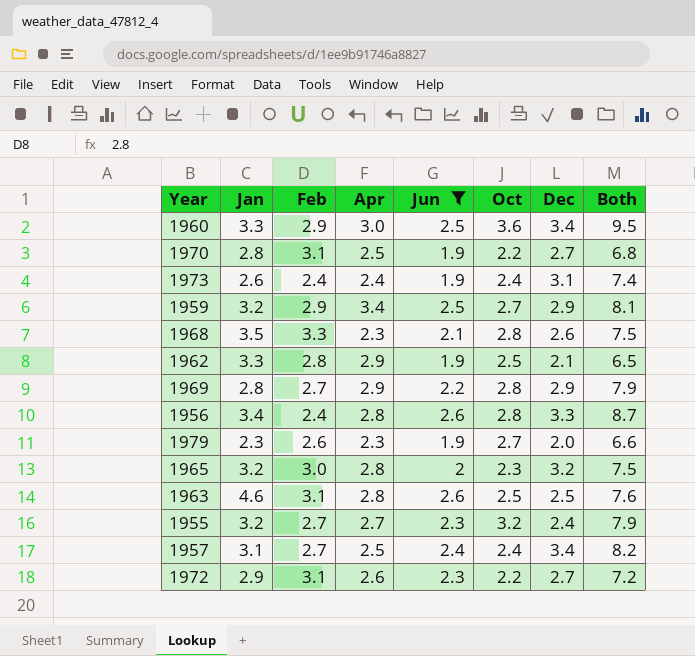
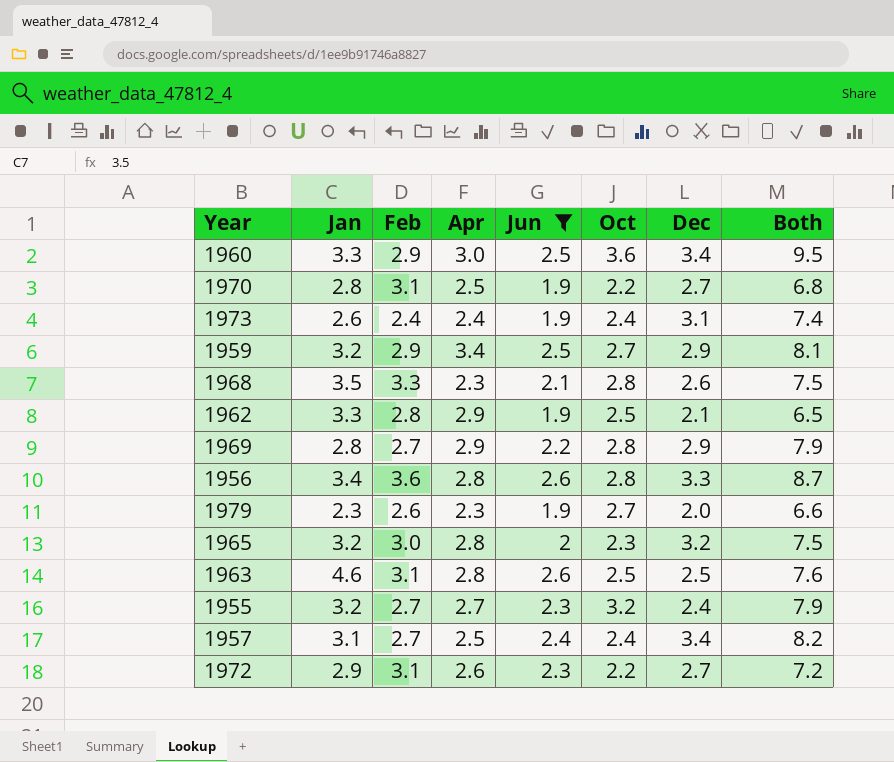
1956 | Feb: 2.4 -> 3.6

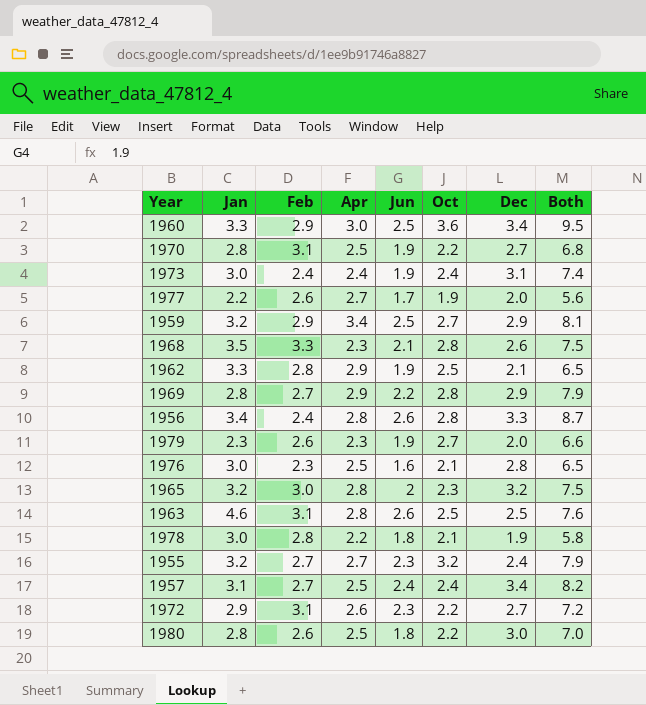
filter: Jun >= 1.9 -> none
1973 | Jan: 2.6 -> 3.0
1956 | Feb: 3.6 -> 2.4

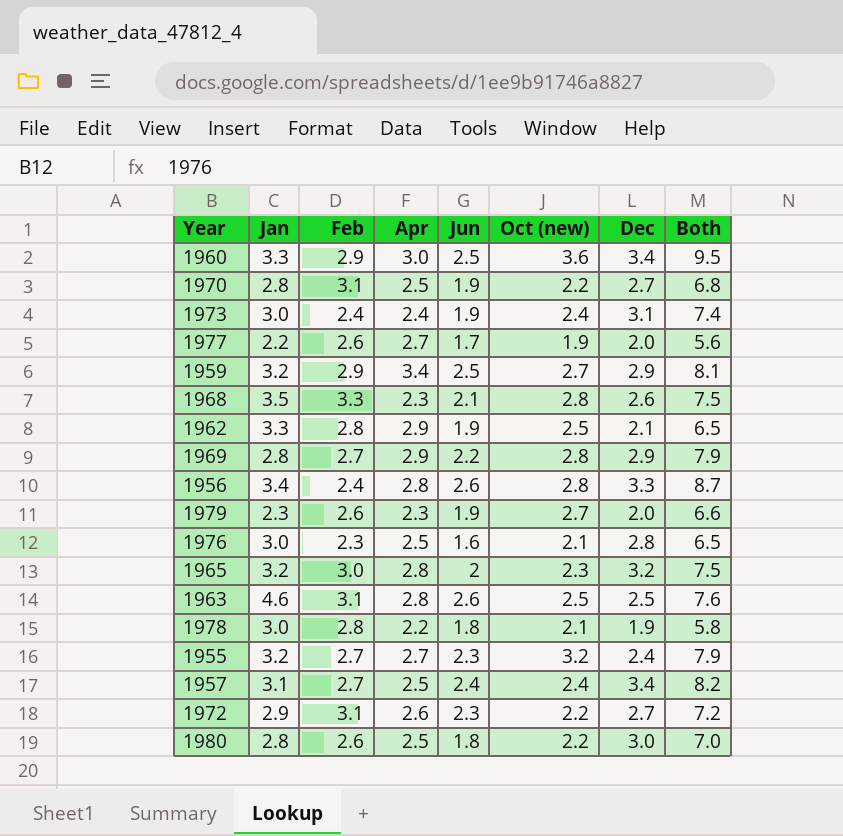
column name: Oct -> Oct (new)

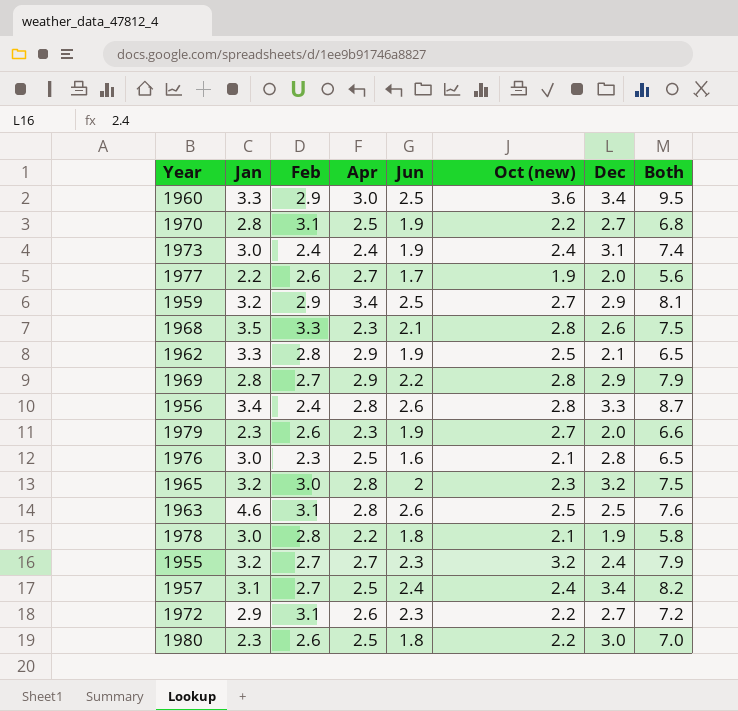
1980 | Jan: 2.8 -> 2.3

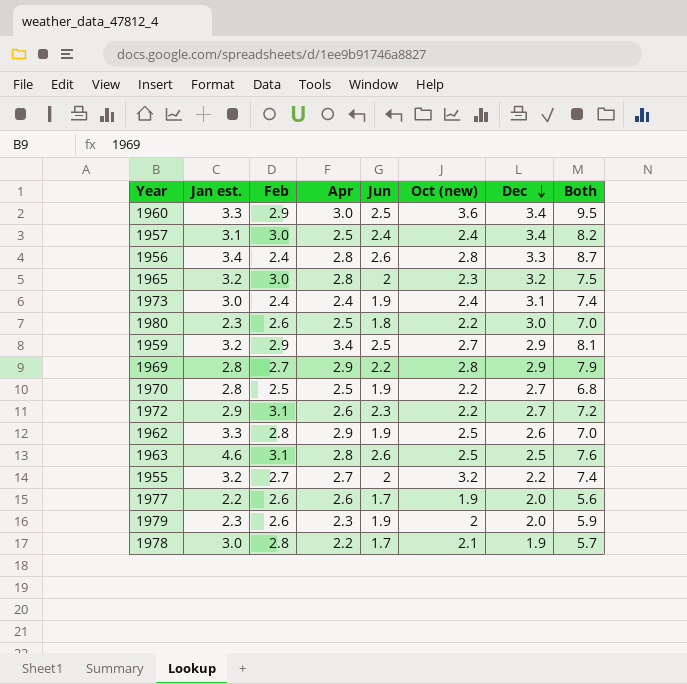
row order: none -> Dec descending
column name: Jan -> Jan est.
row 1968: 3.5 | 3.3 | 2.3 | 2.1 | 2.8 | 2.6 | 7.5 -> none
row 1976: 3.0 | 2.3 | 2.5 | 1.6 | 2.1 | 2.8 | 6.5 -> none
1957 | Feb: 2.7 -> 3.0
1970 | Feb: 3.1 -> 2.5
1962 | Dec: 2.1 -> 2.6
1962 | Both: 6.5 -> 7.0
1955 | Jun: 2.3 -> 2
1955 | Dec: 2.4 -> 2.2
1955 | Both: 7.9 -> 7.4
1977 | Apr: 2.7 -> 2.6
1979 | Oct (new): 2.7 -> 2
1979 | Both: 6.6 -> 5.9
1978 | Jun: 1.8 -> 1.7
1978 | Both: 5.8 -> 5.7

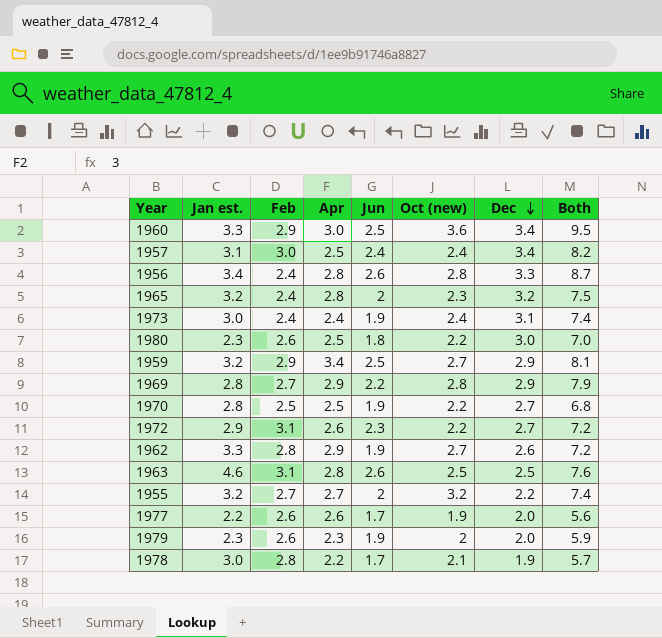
1965 | Feb: 3.0 -> 2.4
1962 | Oct (new): 2.5 -> 2.7
1962 | Both: 7.0 -> 7.2

